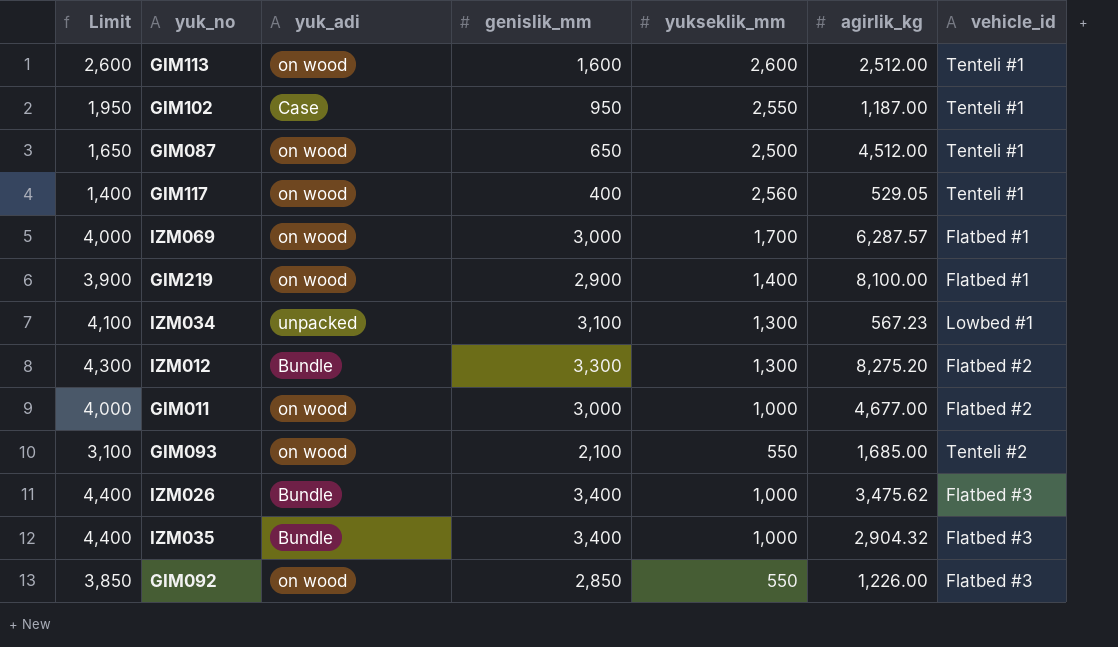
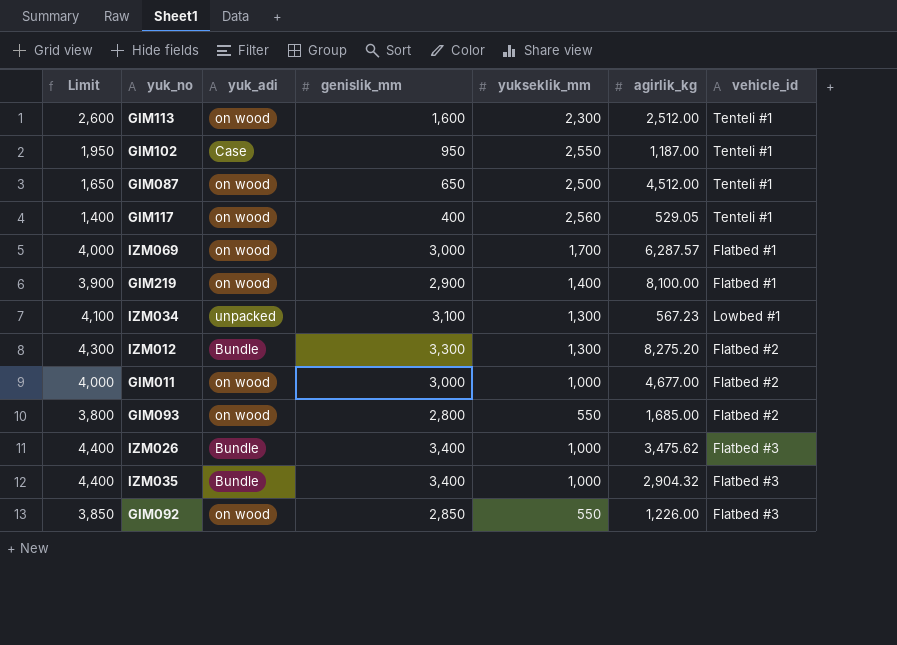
GIM113 | yukseklik_mm: 2,600 -> 2,300
GIM093 | Limit: 3,100 -> 3,800
GIM093 | genislik_mm: 2,100 -> 2,800
GIM093 | vehicle_id: Tenteli #2 -> Flatbed #2

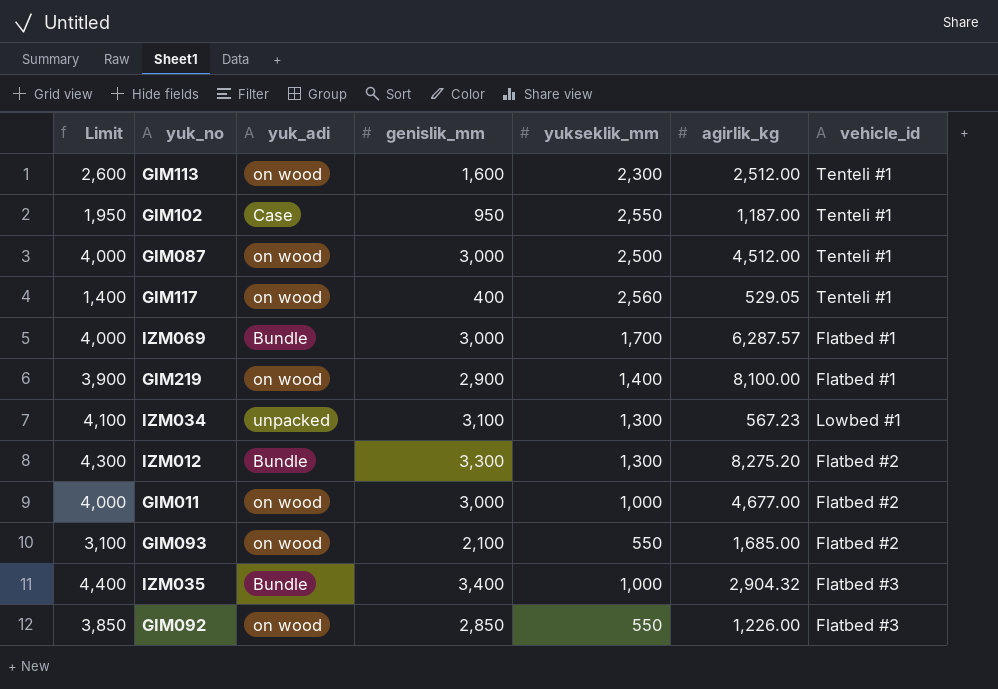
row IZM026: 4,400 | Bundle | 3,400 | 1,000 | 3,475.62 | Flatbed #3 -> none
GIM087 | Limit: 1,650 -> 4,000
GIM087 | genislik_mm: 650 -> 3,000
IZM069 | yuk_adi: on wood -> Bundle
GIM093 | Limit: 3,800 -> 3,100
GIM093 | genislik_mm: 2,800 -> 2,100

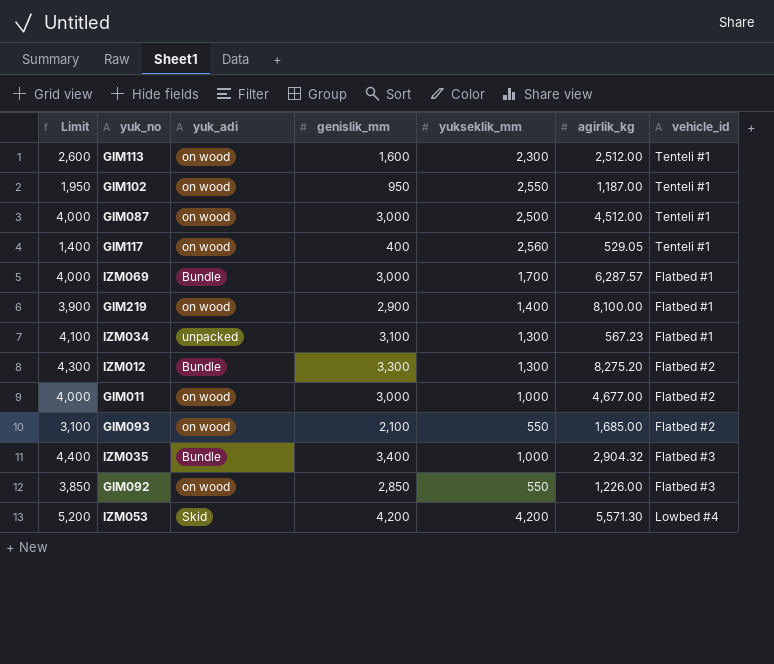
GIM102 | yuk_adi: Case -> on wood
IZM034 | vehicle_id: Lowbed #1 -> Flatbed #1
row IZM053: none -> 5,200 | Skid | 4,200 | 4,200 | 5,571.30 | Lowbed #4

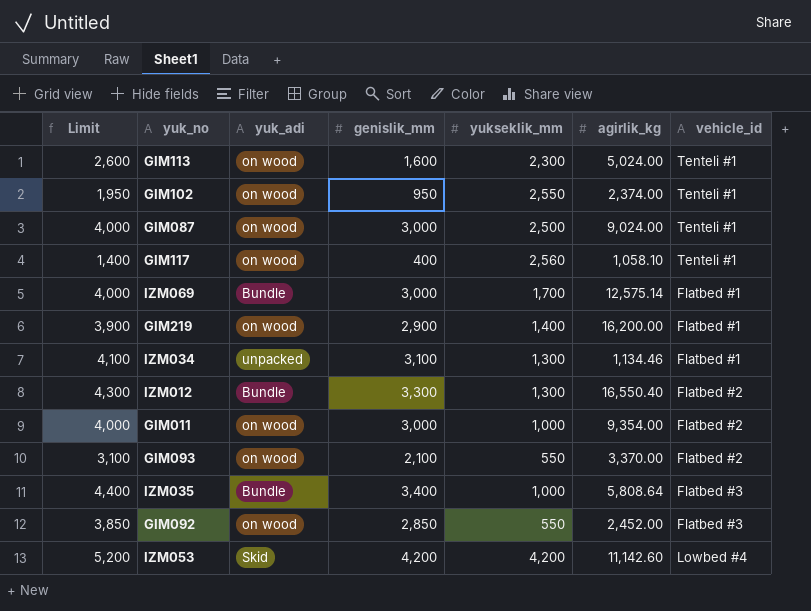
GIM113 | agirlik_kg: 2,512.00 -> 5,024.00
GIM102 | agirlik_kg: 1,187.00 -> 2,374.00
GIM087 | agirlik_kg: 4,512.00 -> 9,024.00
GIM117 | agirlik_kg: 529.05 -> 1,058.10
IZM069 | agirlik_kg: 6,287.57 -> 12,575.14
GIM219 | agirlik_kg: 8,100.00 -> 16,200.00
IZM034 | agirlik_kg: 567.23 -> 1,134.46
IZM012 | agirlik_kg: 8,275.20 -> 16,550.40
GIM011 | agirlik_kg: 4,677.00 -> 9,354.00
GIM093 | agirlik_kg: 1,685.00 -> 3,370.00
IZM035 | agirlik_kg: 2,904.32 -> 5,808.64
GIM092 | agirlik_kg: 1,226.00 -> 2,452.00
IZM053 | agirlik_kg: 5,571.30 -> 11,142.60

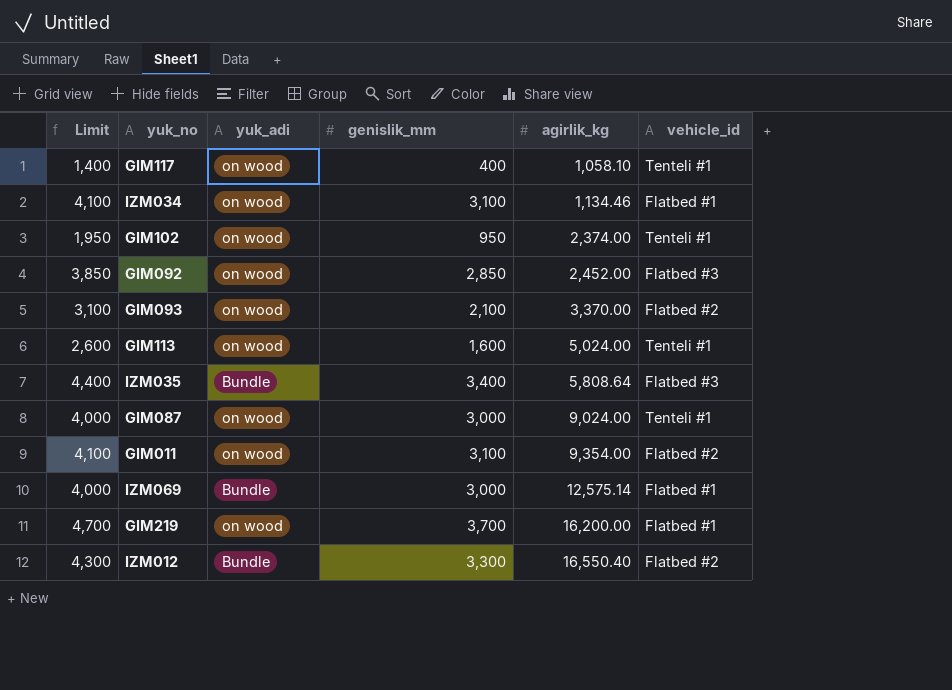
row order: none -> agirlik_kg ascending
column yukseklik_mm | position: 5 -> none
row IZM053: 5,200 | Skid | 4,200 | 4,200 | 11,142.60 | Lowbed #4 -> none
IZM034 | yuk_adi: unpacked -> on wood
GIM011 | Limit: 4,000 -> 4,100
GIM011 | genislik_mm: 3,000 -> 3,100
GIM219 | Limit: 3,900 -> 4,700
GIM219 | genislik_mm: 2,900 -> 3,700

